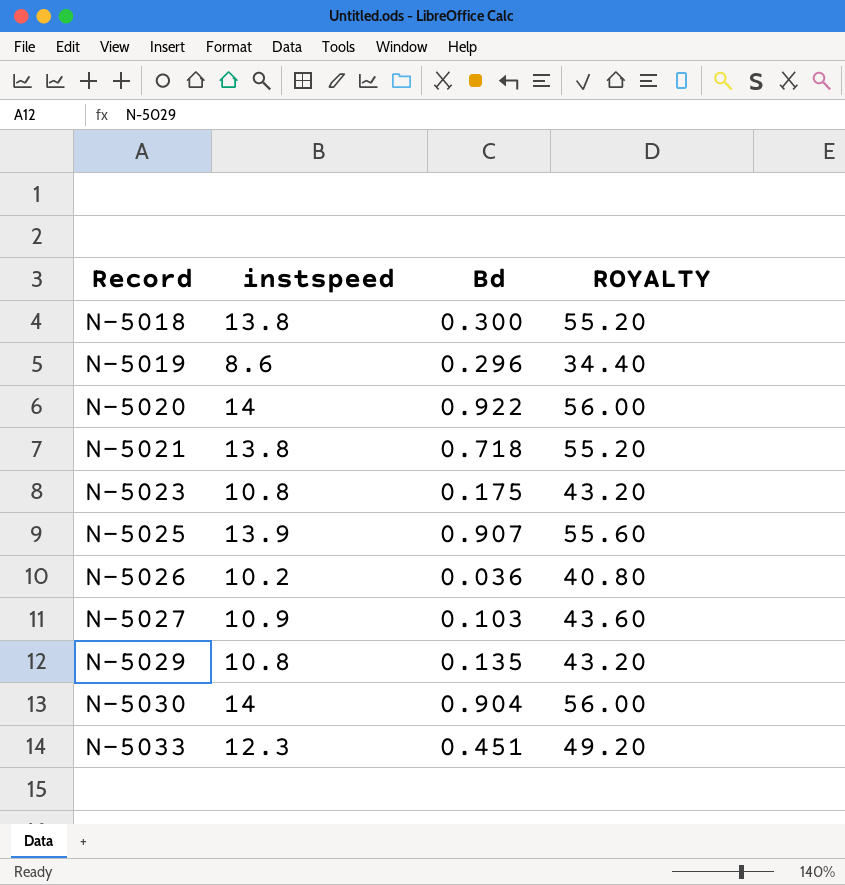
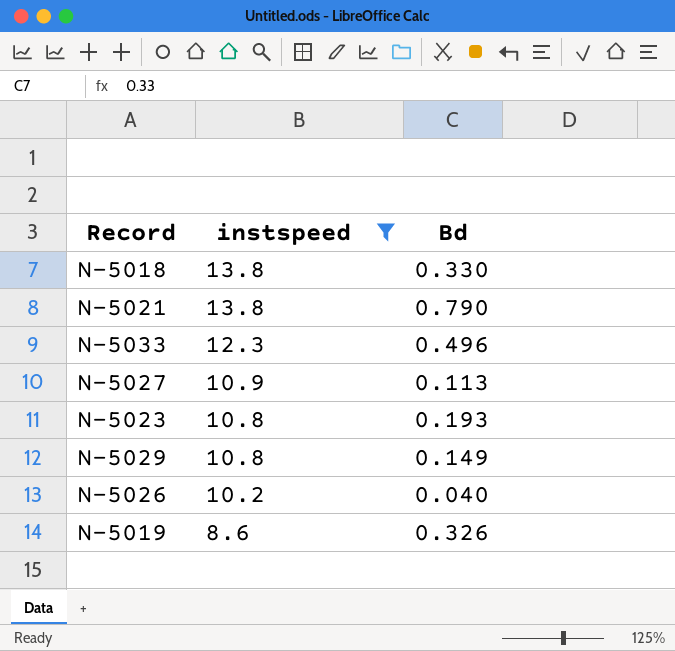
filter: none -> instspeed <= 13.8
row order: Record ascending -> instspeed descending
column ROYALTY | formula: [instspeed] * 4 -> none
N-5018 | Bd: 0.300 -> 0.330
N-5021 | Bd: 0.718 -> 0.790
N-5033 | Bd: 0.451 -> 0.496
N-5027 | Bd: 0.103 -> 0.113
N-5023 | Bd: 0.175 -> 0.193
N-5029 | Bd: 0.135 -> 0.149
N-5026 | Bd: 0.036 -> 0.040
N-5019 | Bd: 0.296 -> 0.326

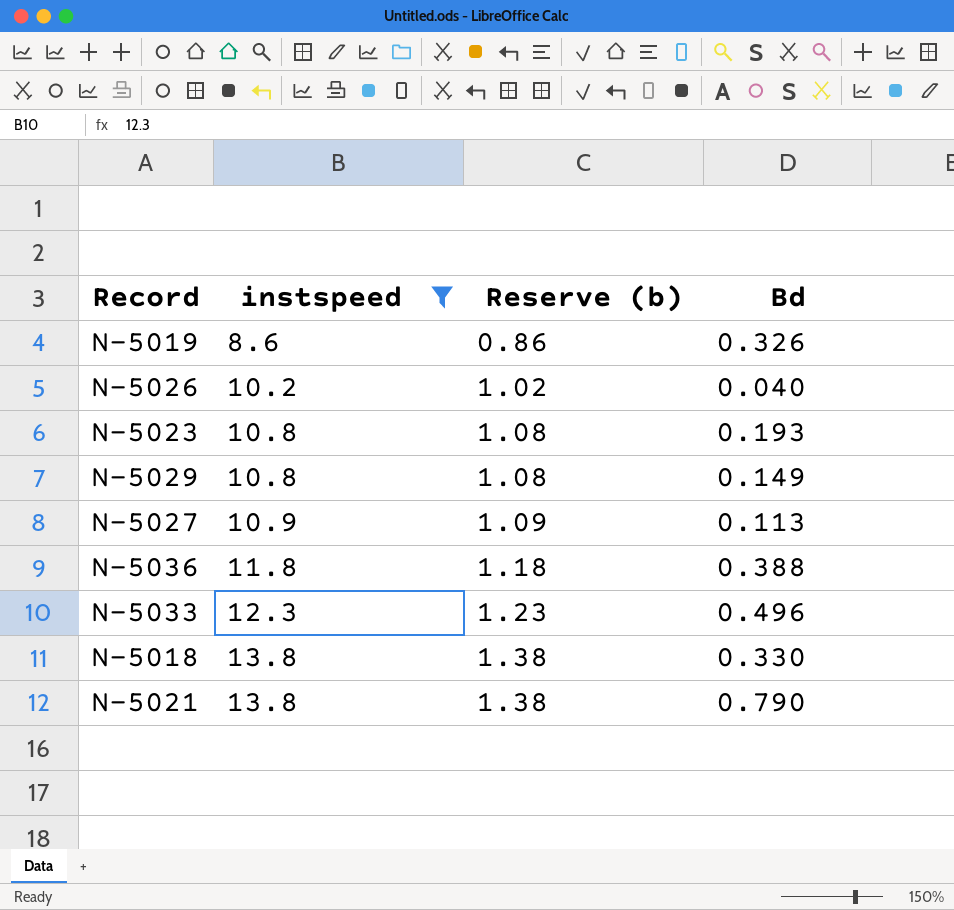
row order: instspeed descending -> instspeed ascending
column Reserve (b) | formula: none -> [instspeed] * 0.1
row N-5036: none -> 11.8 | 1.18 | 0.388

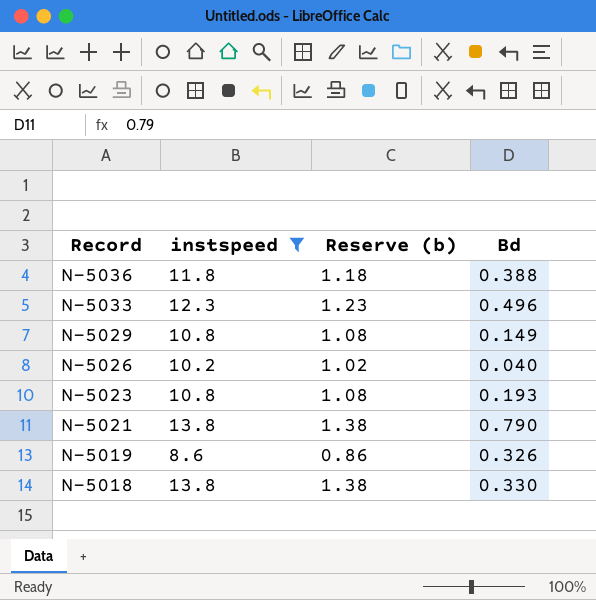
row order: instspeed ascending -> Record descending
row N-5027: 10.9 | 1.09 | 0.113 -> none

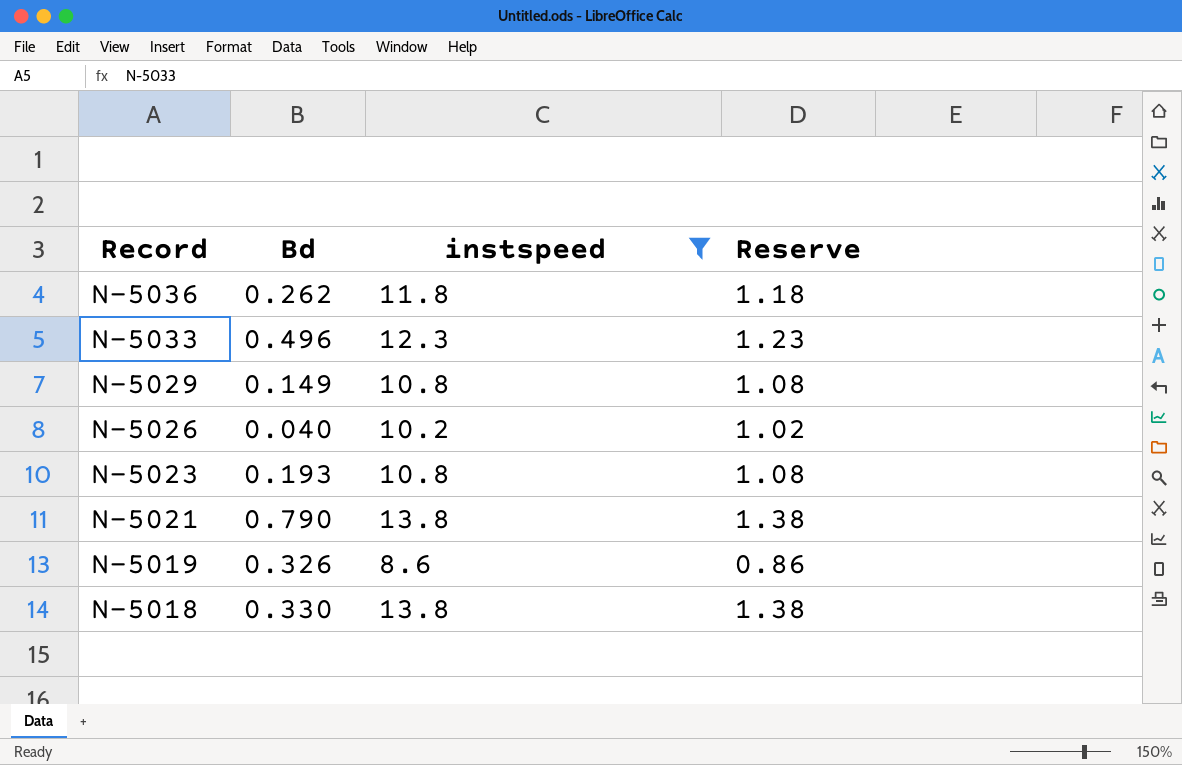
column Bd | position: 4 -> 2
column name: Reserve (b) -> Reserve
N-5036 | Bd: 0.388 -> 0.262

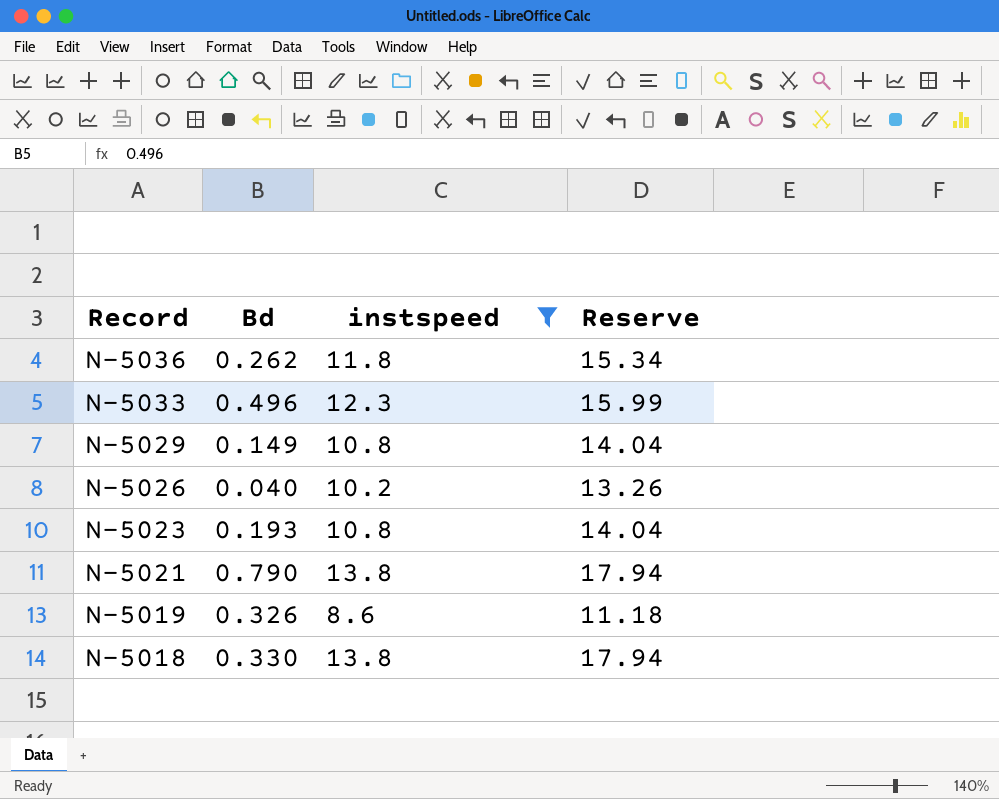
column Reserve | formula: [instspeed] * 0.1 -> [instspeed] * 1.3

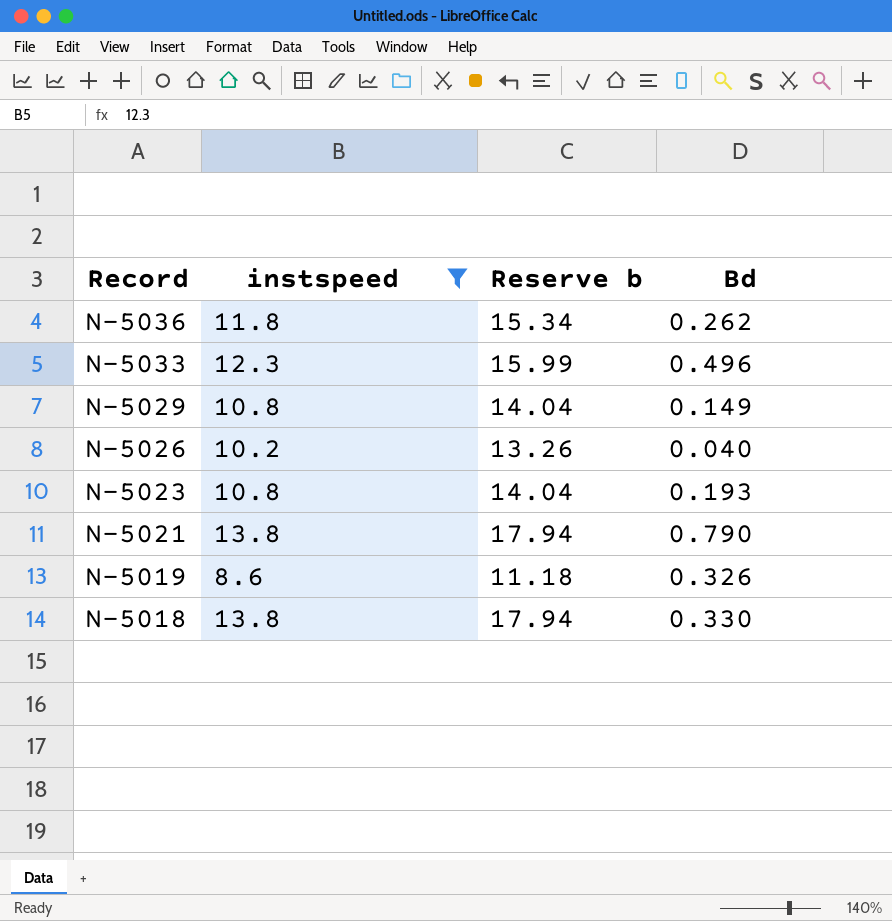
column name: Reserve -> Reserve b
column Bd | position: 2 -> 4

